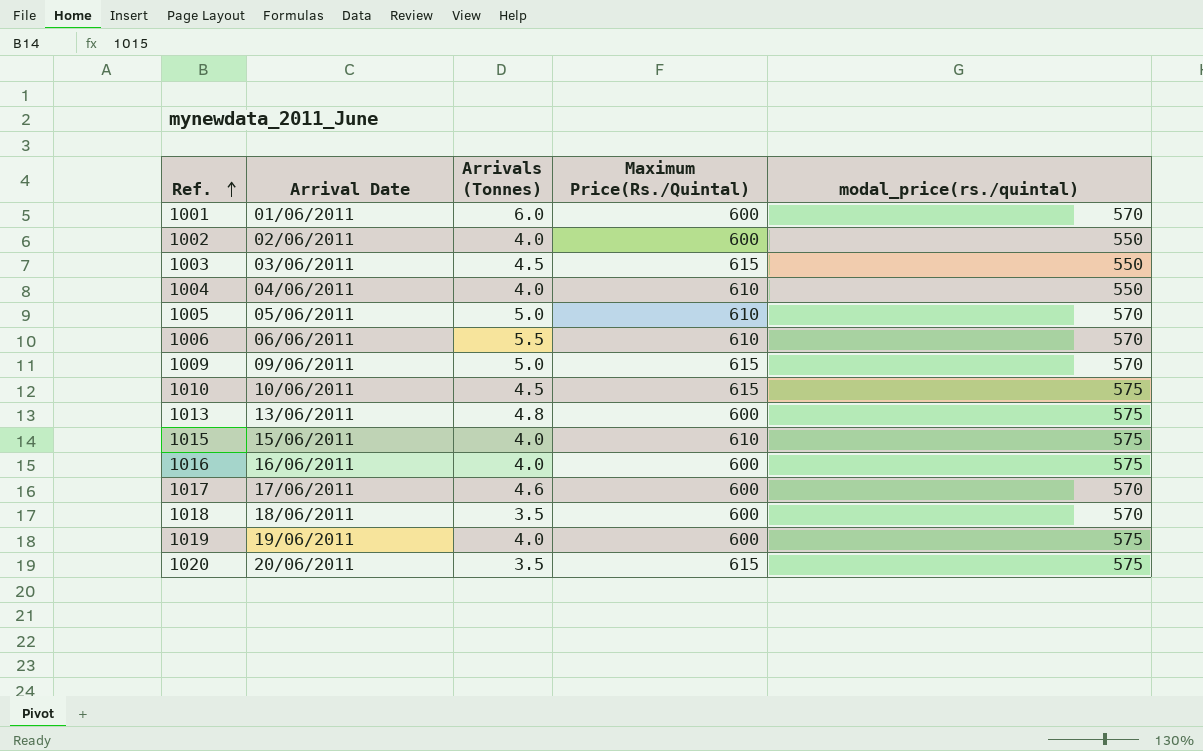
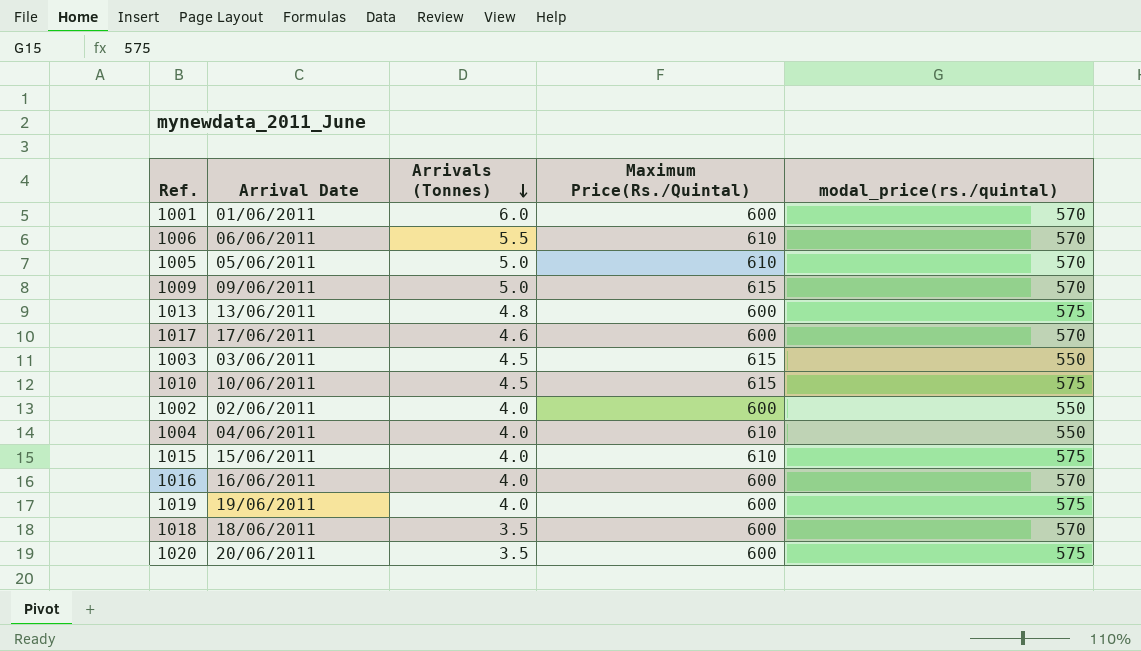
row order: Ref. ascending -> Arrivals (Tonnes) descending
1016 | modal_price(rs./quintal): 575 -> 570
1020 | Maximum Price(Rs./Quintal): 615 -> 600

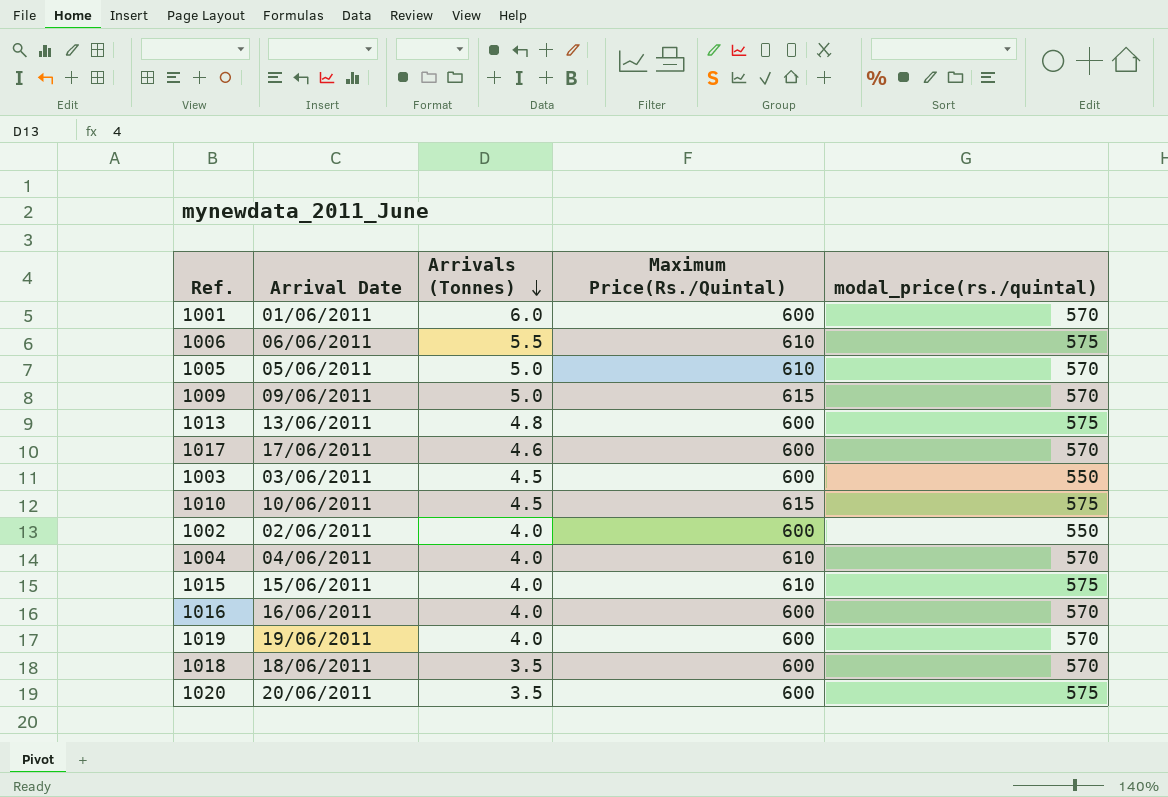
1006 | modal_price(rs./quintal): 570 -> 575
1003 | Maximum Price(Rs./Quintal): 615 -> 600
1004 | modal_price(rs./quintal): 550 -> 570
1019 | modal_price(rs./quintal): 575 -> 570

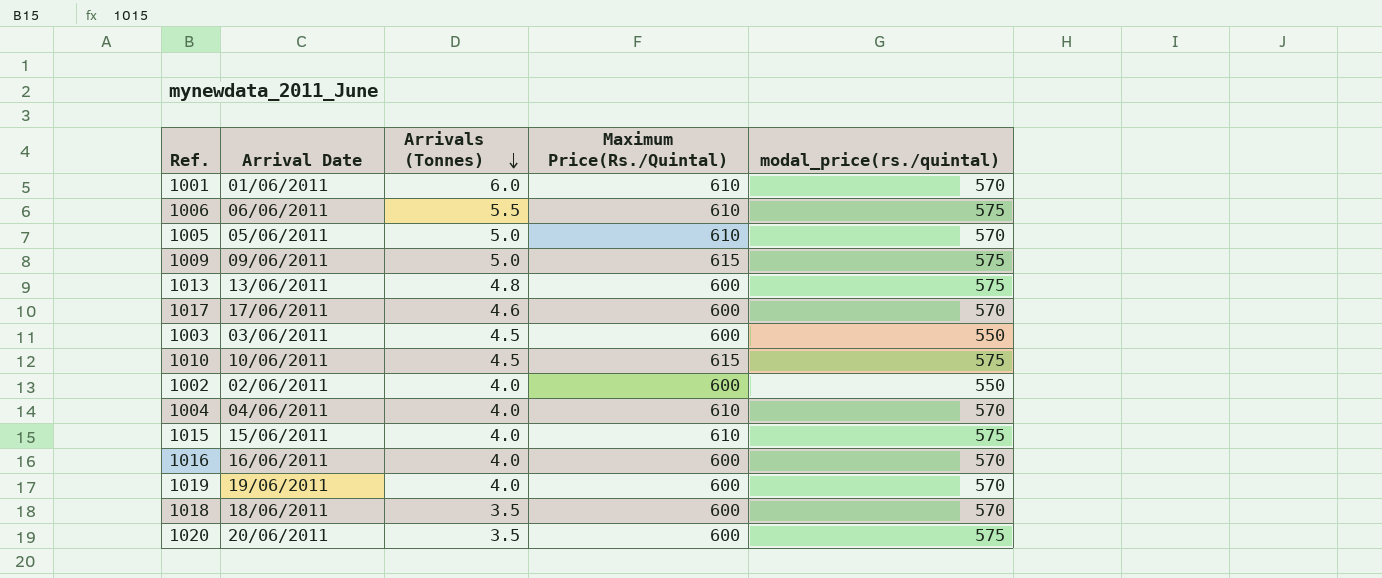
1001 | Maximum Price(Rs./Quintal): 600 -> 610
1009 | modal_price(rs./quintal): 570 -> 575

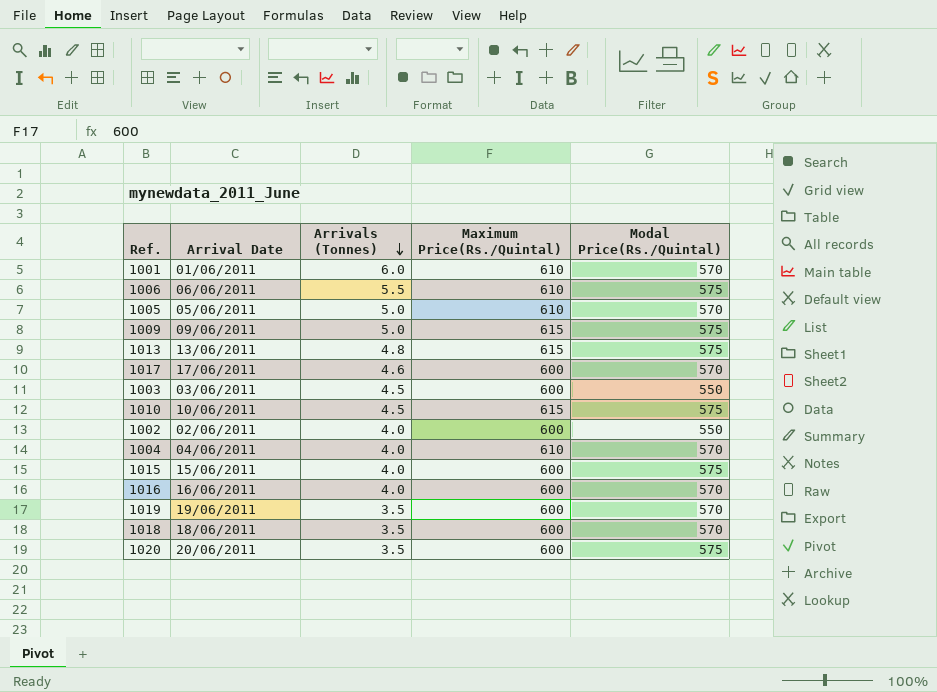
column name: modal_price(rs./quintal) -> Modal Price(Rs./Quintal)
1013 | Maximum Price(Rs./Quintal): 600 -> 615
1015 | Maximum Price(Rs./Quintal): 610 -> 600
1019 | Arrivals (Tonnes): 4.0 -> 3.5

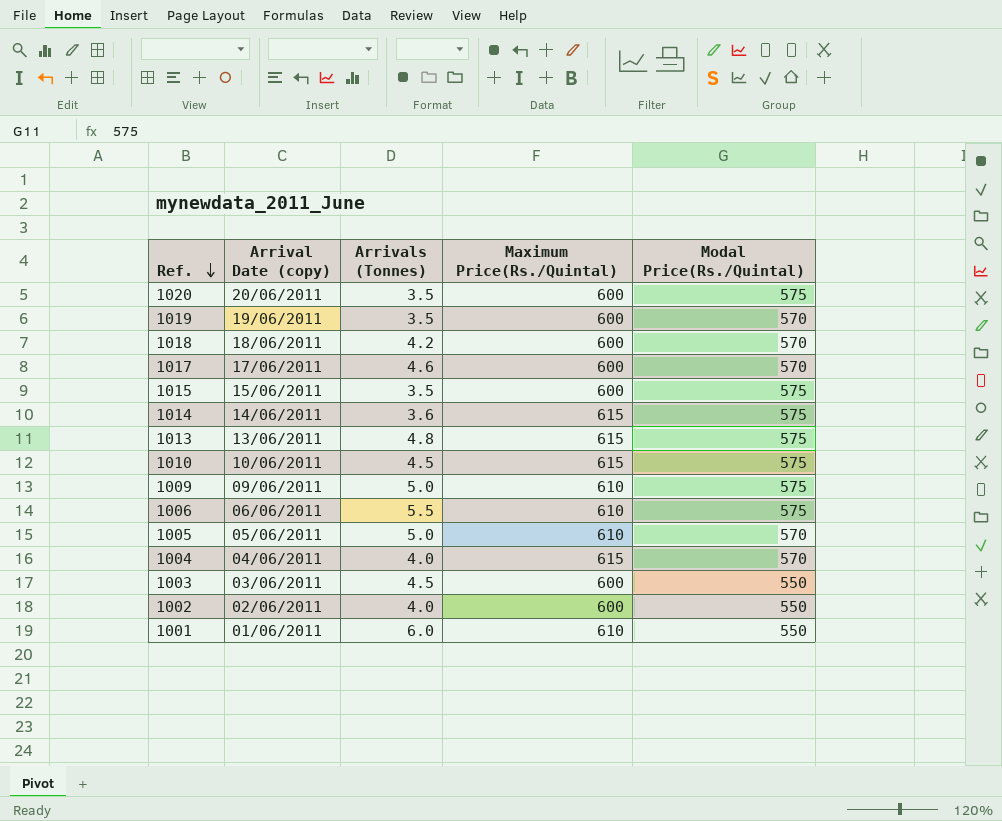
row order: Arrivals (Tonnes) descending -> Ref. descending
column name: Arrival Date -> Arrival Date (copy)
row 1016: 16/06/2011 | 4.0 | 600 | 570 -> none
1018 | Arrivals (Tonnes): 3.5 -> 4.2
1015 | Arrivals (Tonnes): 4.0 -> 3.5
row 1014: none -> 14/06/2011 | 3.6 | 615 | 575
1009 | Maximum Price(Rs./Quintal): 615 -> 610
1004 | Maximum Price(Rs./Quintal): 610 -> 615
1001 | Modal Price(Rs./Quintal): 570 -> 550

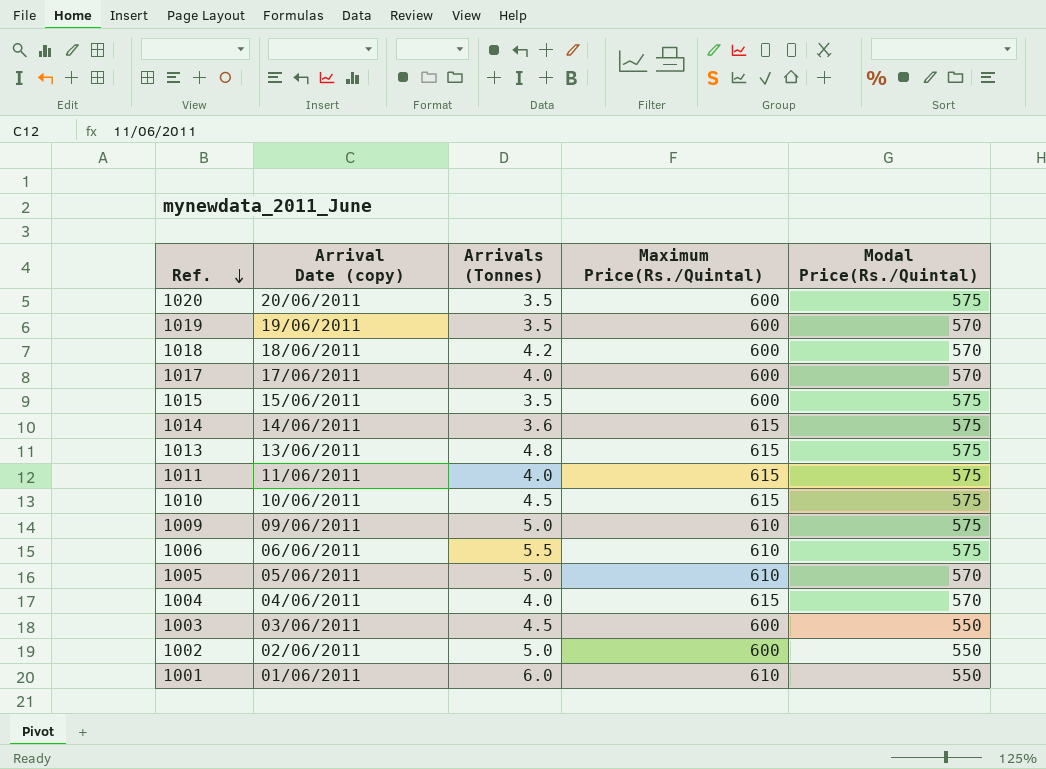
1017 | Arrivals (Tonnes): 4.6 -> 4.0
row 1011: none -> 11/06/2011 | 4.0 | 615 | 575
1002 | Arrivals (Tonnes): 4.0 -> 5.0

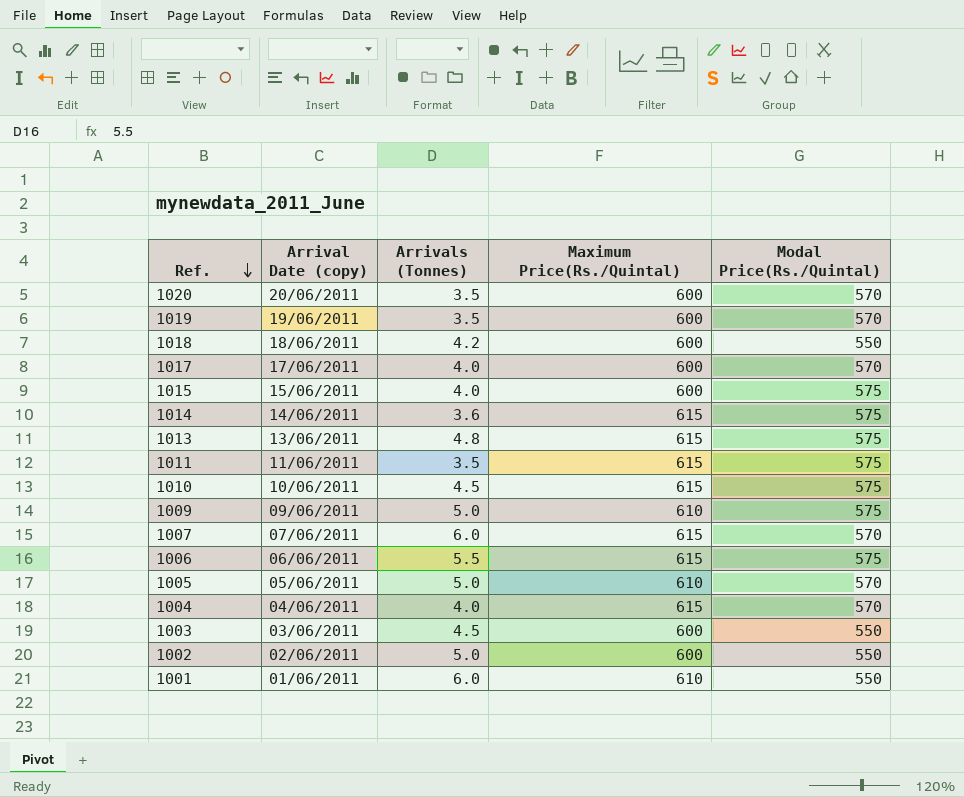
1020 | Modal Price(Rs./Quintal): 575 -> 570
1018 | Modal Price(Rs./Quintal): 570 -> 550
1015 | Arrivals (Tonnes): 3.5 -> 4.0
1011 | Arrivals (Tonnes): 4.0 -> 3.5
row 1007: none -> 07/06/2011 | 6.0 | 615 | 570
1006 | Maximum Price(Rs./Quintal): 610 -> 615

